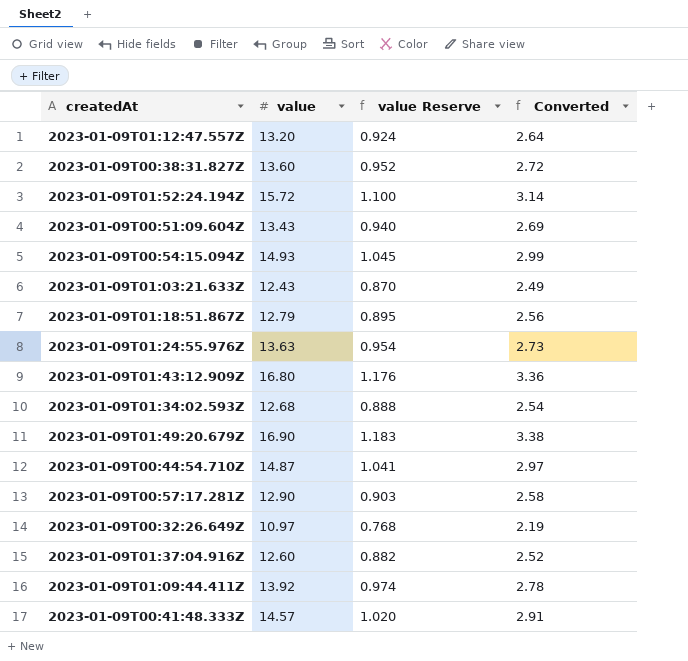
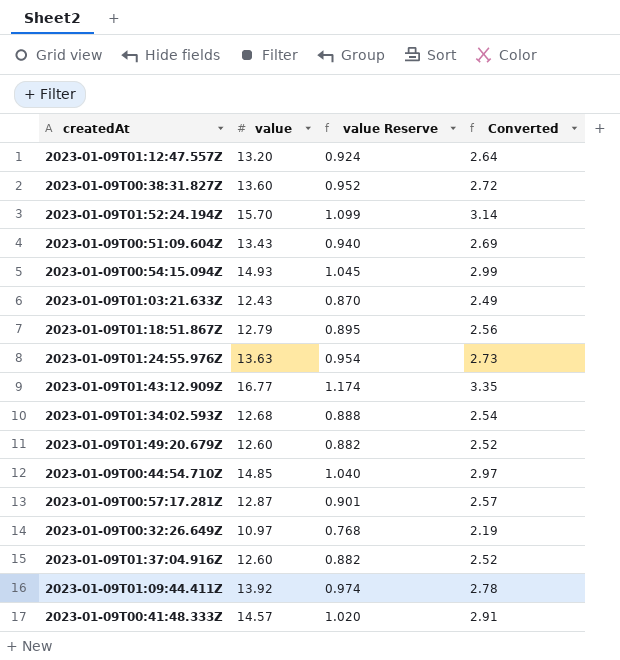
2023-01-09T01:52:24.194Z | value: 15.72 -> 15.70
2023-01-09T01:52:24.194Z | value Reserve: 1.100 -> 1.099
2023-01-09T01:43:12.909Z | value: 16.80 -> 16.77
2023-01-09T01:43:12.909Z | value Reserve: 1.176 -> 1.174
2023-01-09T01:43:12.909Z | Converted: 3.36 -> 3.35
2023-01-09T01:49:20.679Z | value: 16.90 -> 12.60
2023-01-09T01:49:20.679Z | value Reserve: 1.183 -> 0.882
2023-01-09T01:49:20.679Z | Converted: 3.38 -> 2.52
2023-01-09T00:44:54.710Z | value: 14.87 -> 14.85
2023-01-09T00:44:54.710Z | value Reserve: 1.041 -> 1.040
2023-01-09T00:57:17.281Z | value: 12.90 -> 12.87
2023-01-09T00:57:17.281Z | value Reserve: 0.903 -> 0.901
2023-01-09T00:57:17.281Z | Converted: 2.58 -> 2.57

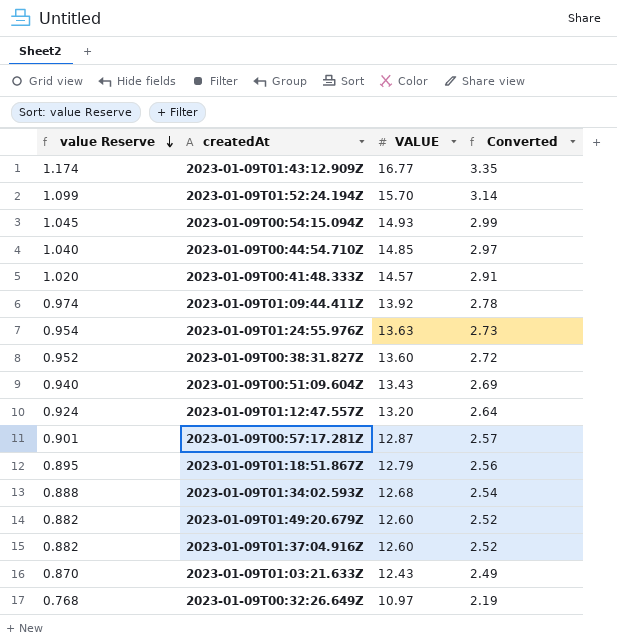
row order: none -> value Reserve descending
column value Reserve | position: 3 -> 1
column name: value -> VALUE

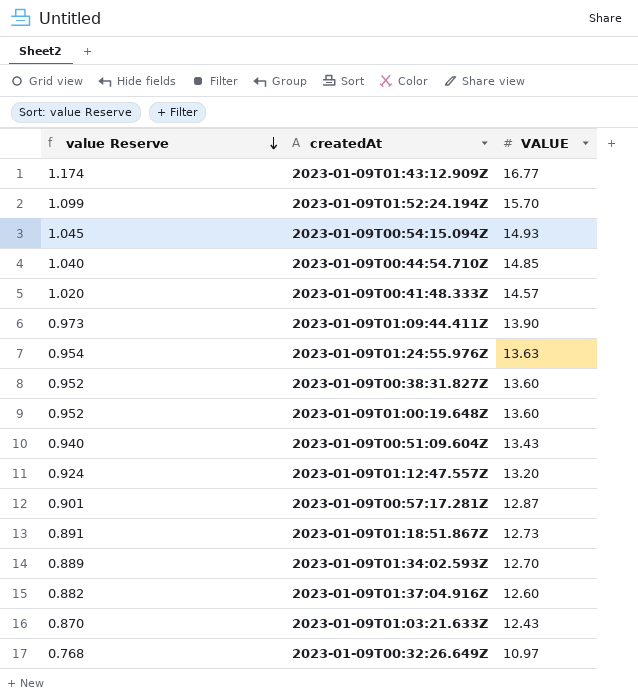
column Converted | formula: [VALUE] * 0.2 -> none
row 2023-01-09T01:49:20.679Z: 0.882 | 12.60 | 2.52 -> none
2023-01-09T01:09:44.411Z | value Reserve: 0.974 -> 0.973
2023-01-09T01:09:44.411Z | VALUE: 13.92 -> 13.90
row 2023-01-09T01:00:19.648Z: none -> 0.952 | 13.60
2023-01-09T01:18:51.867Z | value Reserve: 0.895 -> 0.891
2023-01-09T01:18:51.867Z | VALUE: 12.79 -> 12.73
2023-01-09T01:34:02.593Z | value Reserve: 0.888 -> 0.889
2023-01-09T01:34:02.593Z | VALUE: 12.68 -> 12.70

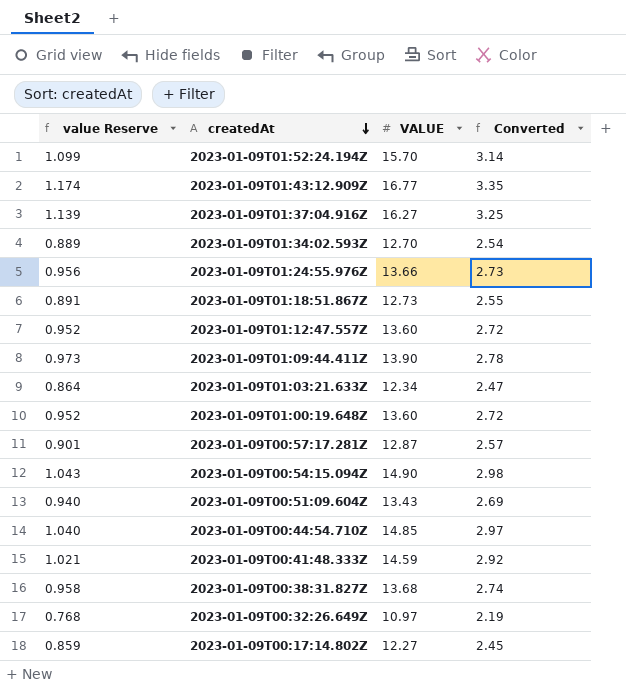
row order: value Reserve descending -> createdAt descending
column Converted | formula: none -> [VALUE] * 0.2
2023-01-09T01:37:04.916Z | value Reserve: 0.882 -> 1.139
2023-01-09T01:37:04.916Z | VALUE: 12.60 -> 16.27
2023-01-09T01:24:55.976Z | value Reserve: 0.954 -> 0.956
2023-01-09T01:24:55.976Z | VALUE: 13.63 -> 13.66
2023-01-09T01:12:47.557Z | value Reserve: 0.924 -> 0.952
2023-01-09T01:12:47.557Z | VALUE: 13.20 -> 13.60
2023-01-09T01:03:21.633Z | value Reserve: 0.870 -> 0.864
2023-01-09T01:03:21.633Z | VALUE: 12.43 -> 12.34
2023-01-09T00:54:15.094Z | value Reserve: 1.045 -> 1.043
2023-01-09T00:54:15.094Z | VALUE: 14.93 -> 14.90
2023-01-09T00:41:48.333Z | value Reserve: 1.020 -> 1.021
2023-01-09T00:41:48.333Z | VALUE: 14.57 -> 14.59
2023-01-09T00:38:31.827Z | value Reserve: 0.952 -> 0.958
2023-01-09T00:38:31.827Z | VALUE: 13.60 -> 13.68
row 2023-01-09T00:17:14.802Z: none -> 0.859 | 12.27 | 2.45

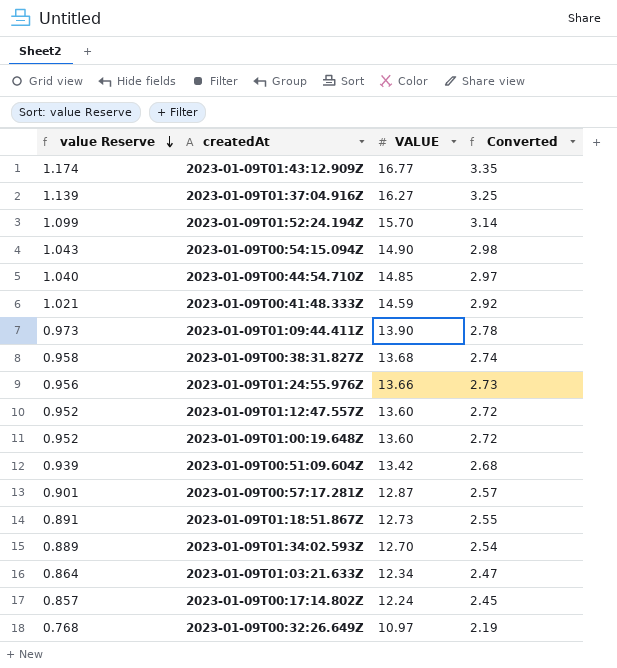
row order: createdAt descending -> value Reserve descending
2023-01-09T00:51:09.604Z | value Reserve: 0.940 -> 0.939
2023-01-09T00:51:09.604Z | VALUE: 13.43 -> 13.42
2023-01-09T00:51:09.604Z | Converted: 2.69 -> 2.68
2023-01-09T00:17:14.802Z | value Reserve: 0.859 -> 0.857
2023-01-09T00:17:14.802Z | VALUE: 12.27 -> 12.24

